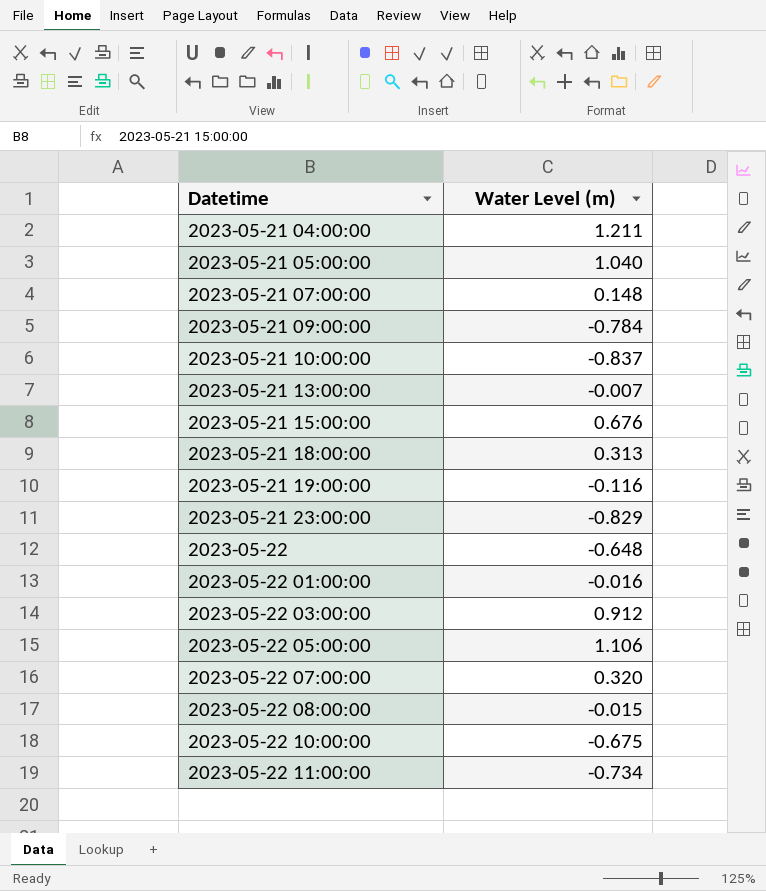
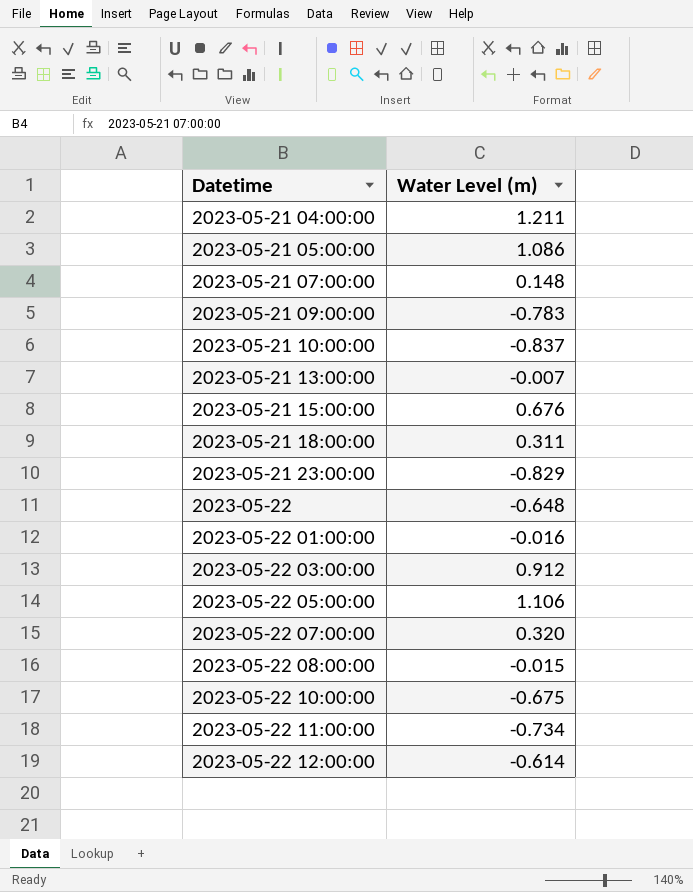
row 2023-05-21 19:00:00: -0.116 -> none
2023-05-21 05:00:00 | Water Level (m): 1.040 -> 1.086
2023-05-21 09:00:00 | Water Level (m): -0.784 -> -0.783
2023-05-21 18:00:00 | Water Level (m): 0.313 -> 0.311
row 2023-05-22 12:00:00: none -> -0.614

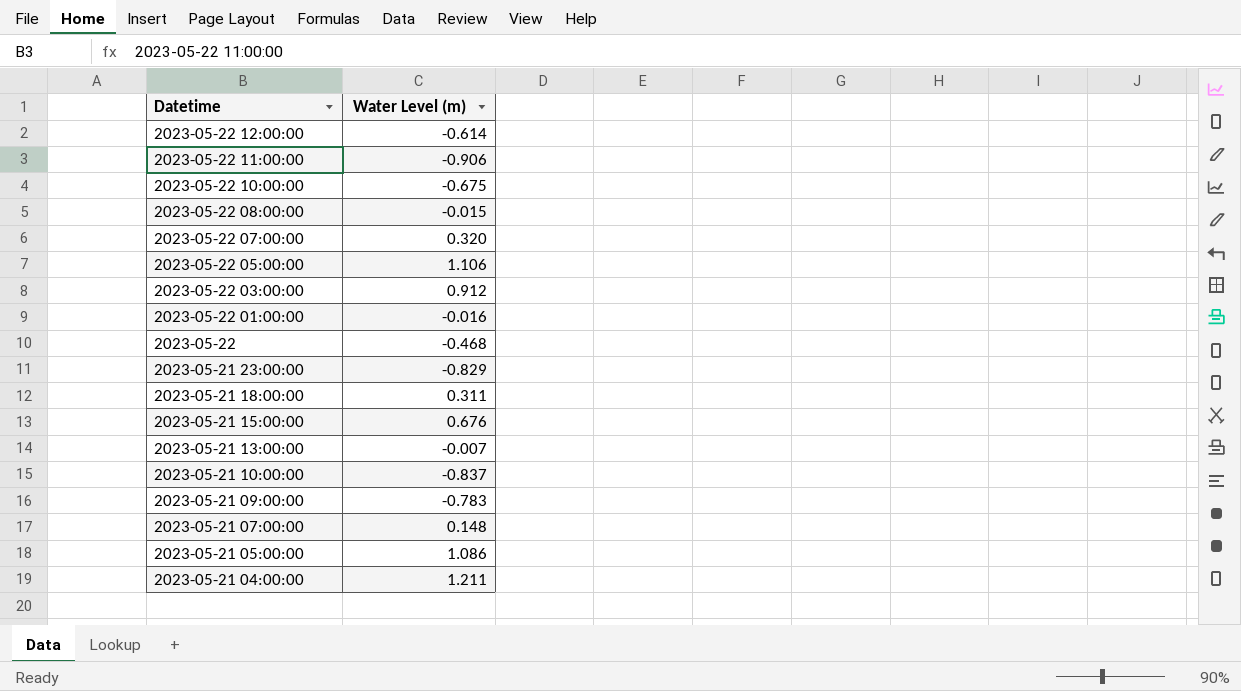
row order: Datetime ascending -> Datetime descending
2023-05-22 11:00:00 | Water Level (m): -0.734 -> -0.906
2023-05-22 | Water Level (m): -0.648 -> -0.468

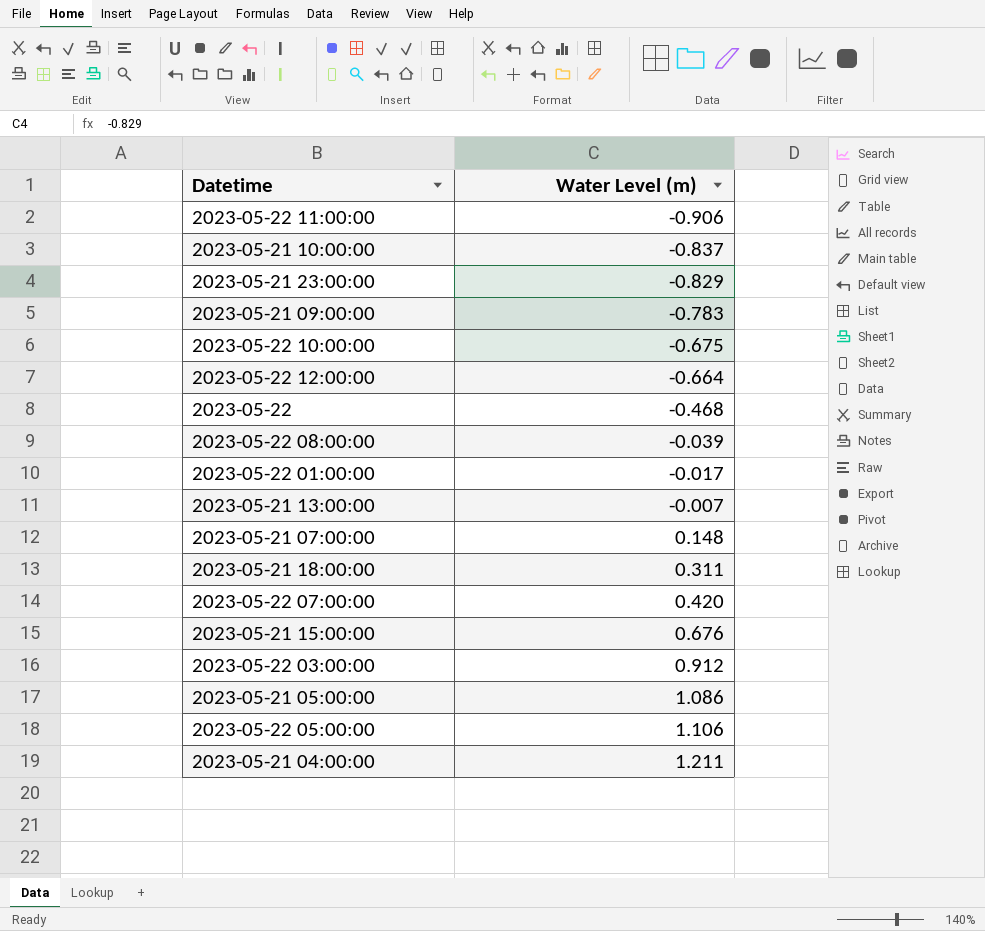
row order: Datetime descending -> Water Level (m) ascending
2023-05-22 12:00:00 | Water Level (m): -0.614 -> -0.664
2023-05-22 08:00:00 | Water Level (m): -0.015 -> -0.039
2023-05-22 01:00:00 | Water Level (m): -0.016 -> -0.017
2023-05-22 07:00:00 | Water Level (m): 0.320 -> 0.420

